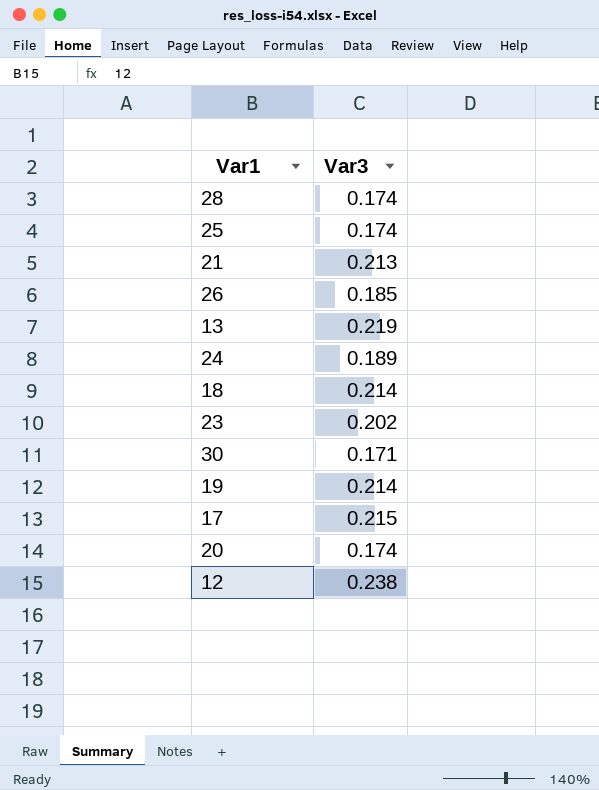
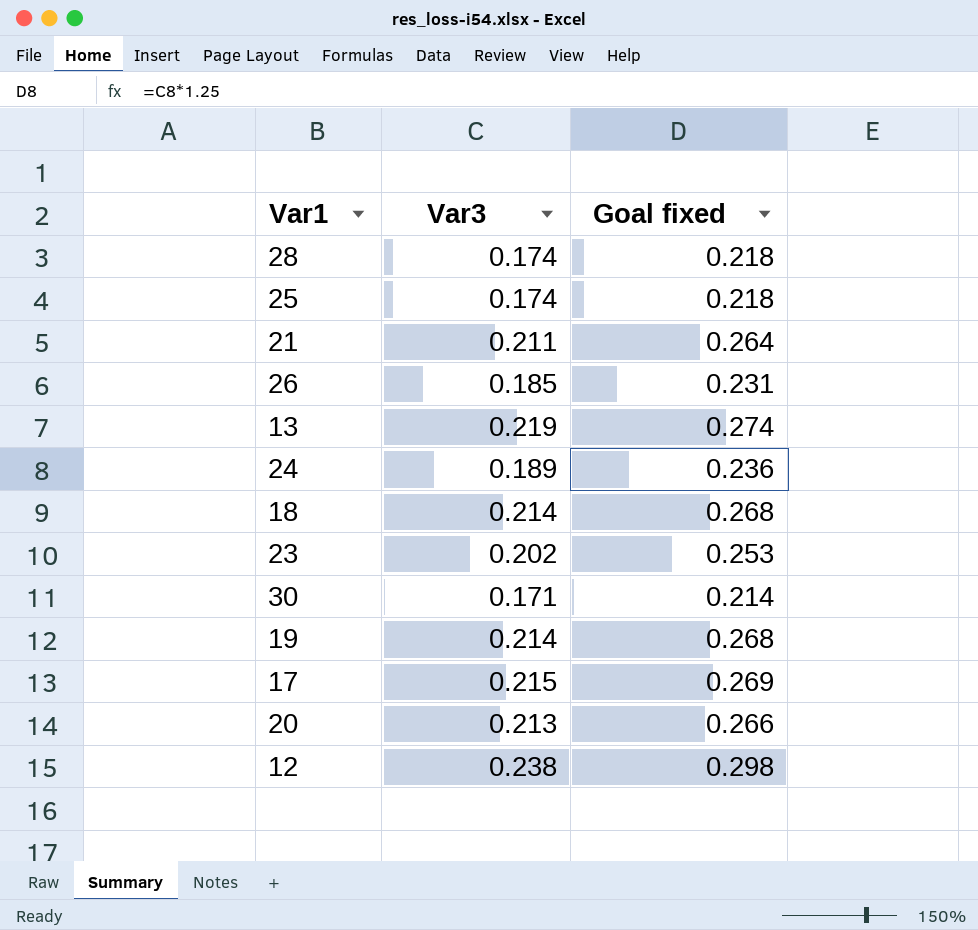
column Goal fixed | formula: none -> [Var3] * 1.25
21 | Var3: 0.213 -> 0.211
20 | Var3: 0.174 -> 0.213

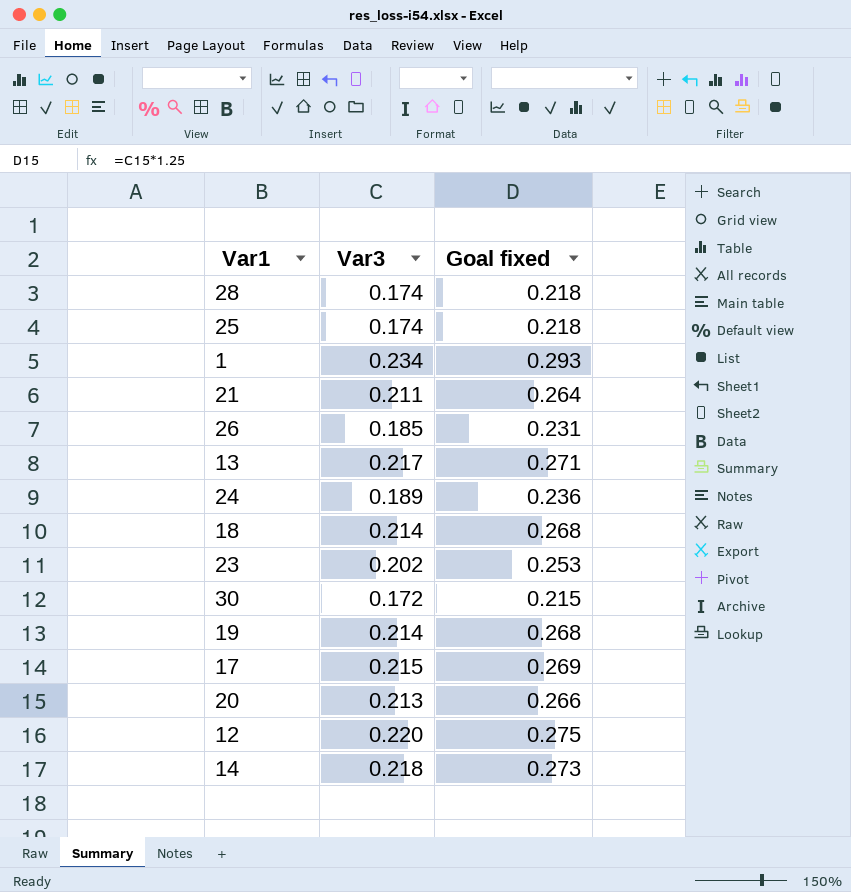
row 1: none -> 0.234 | 0.293
13 | Var3: 0.219 -> 0.217
13 | Goal fixed: 0.274 -> 0.271
30 | Var3: 0.171 -> 0.172
30 | Goal fixed: 0.214 -> 0.215
12 | Var3: 0.238 -> 0.220
12 | Goal fixed: 0.298 -> 0.275
row 14: none -> 0.218 | 0.273

